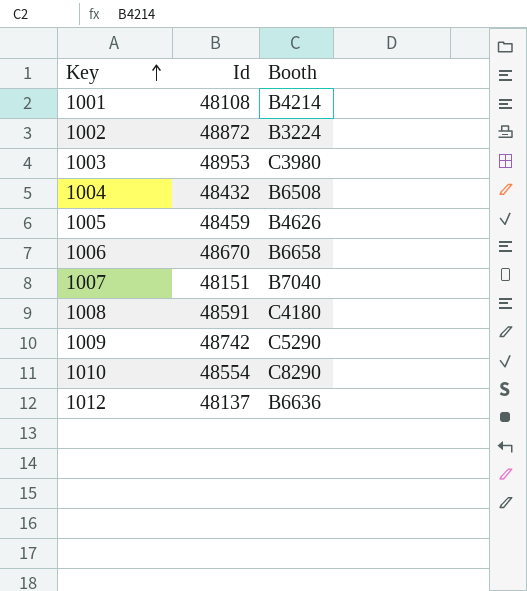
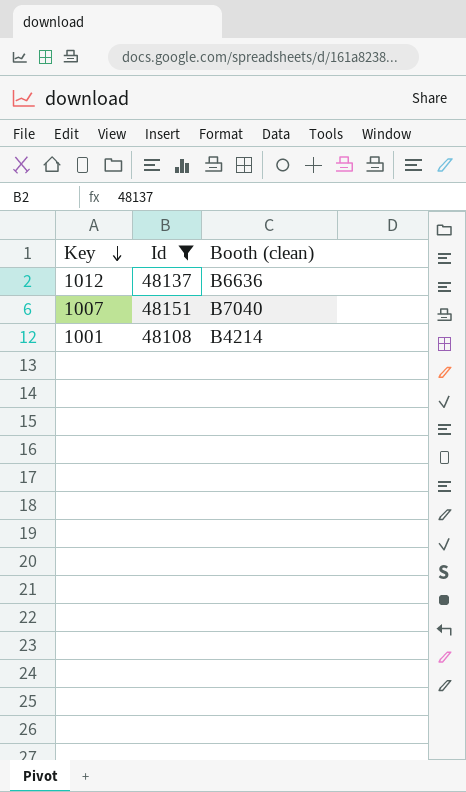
filter: none -> Id <= 48151
row order: Key ascending -> Key descending
column name: Booth -> Booth (clean)

